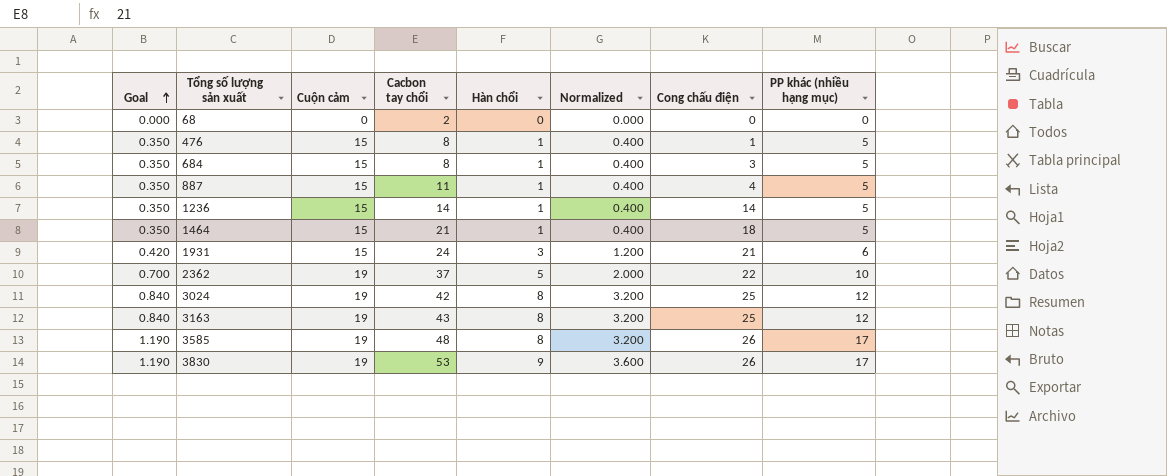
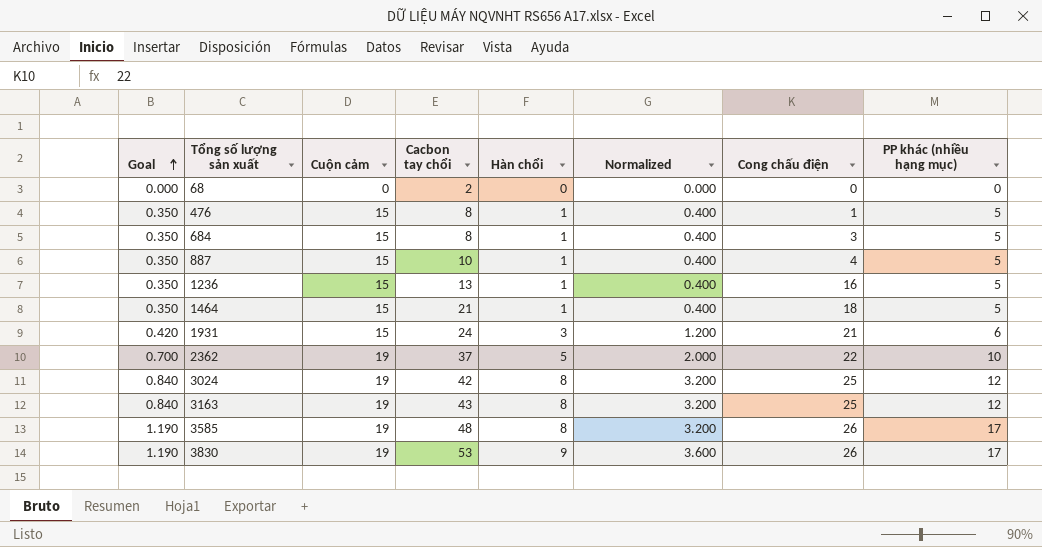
887 | Cacbon tay chổi: 11 -> 10
1236 | Cacbon tay chổi: 14 -> 13
1236 | Cong chấu điện: 14 -> 16

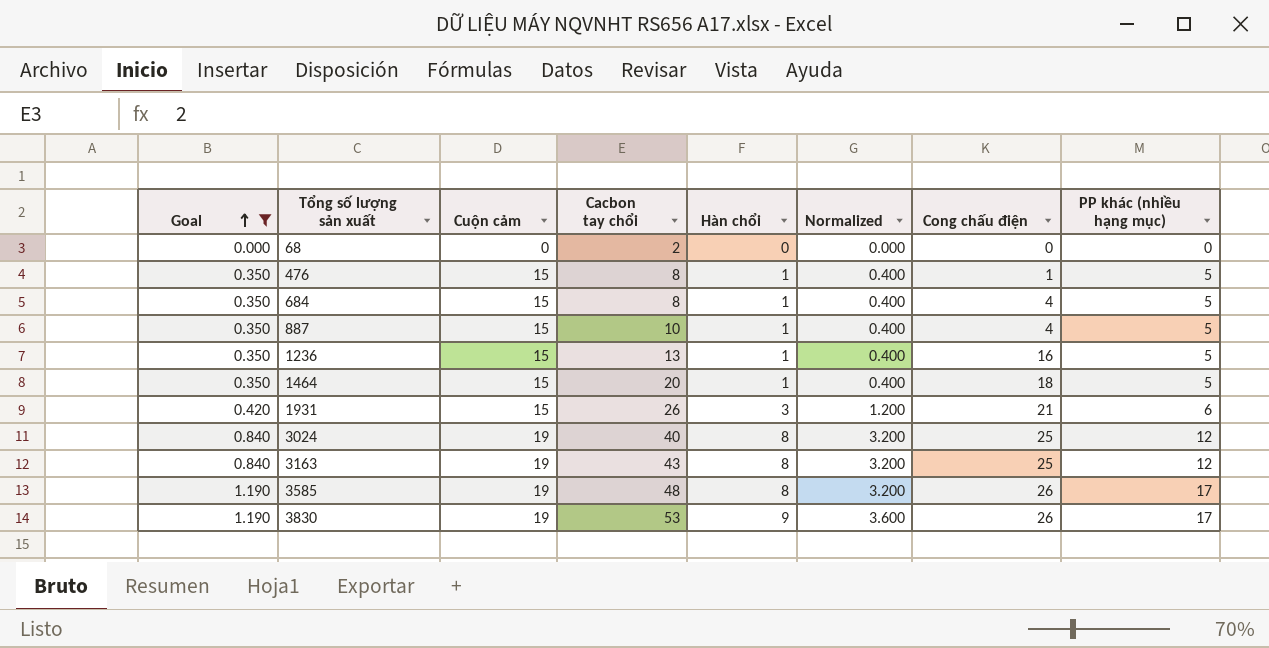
filter: none -> Goal != 0.700
684 | Cong chấu điện: 3 -> 4
1464 | Cacbon tay chổi: 21 -> 20
1931 | Cacbon tay chổi: 24 -> 26
3024 | Cacbon tay chổi: 42 -> 40

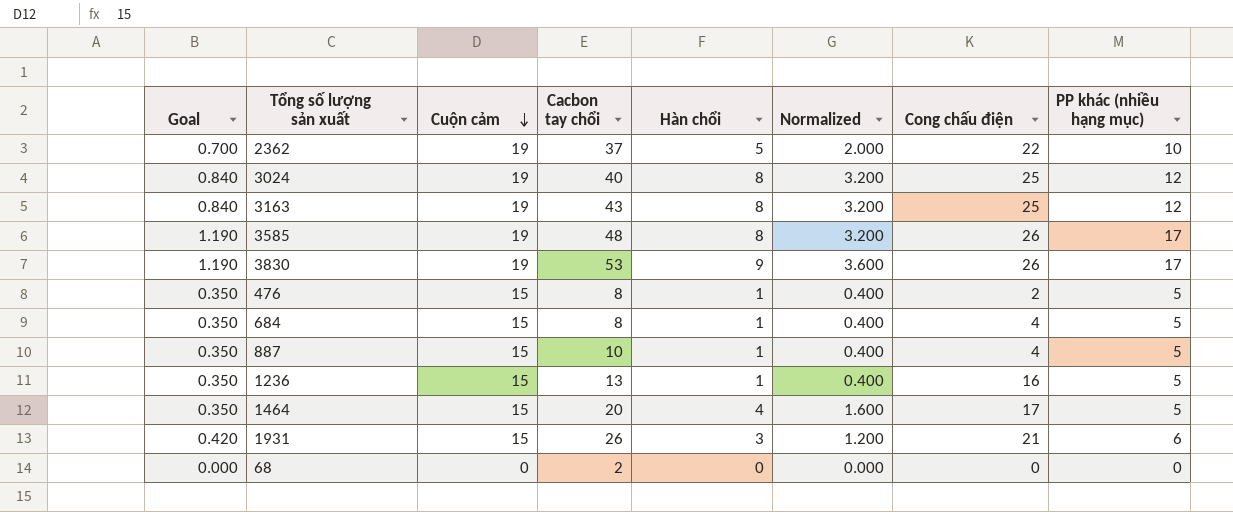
filter: Goal != 0.700 -> none
row order: Goal ascending -> Cuộn cảm descending
476 | Cong chấu điện: 1 -> 2
1464 | Hàn chổi: 1 -> 4
1464 | Normalized: 0.400 -> 1.600
1464 | Cong chấu điện: 18 -> 17

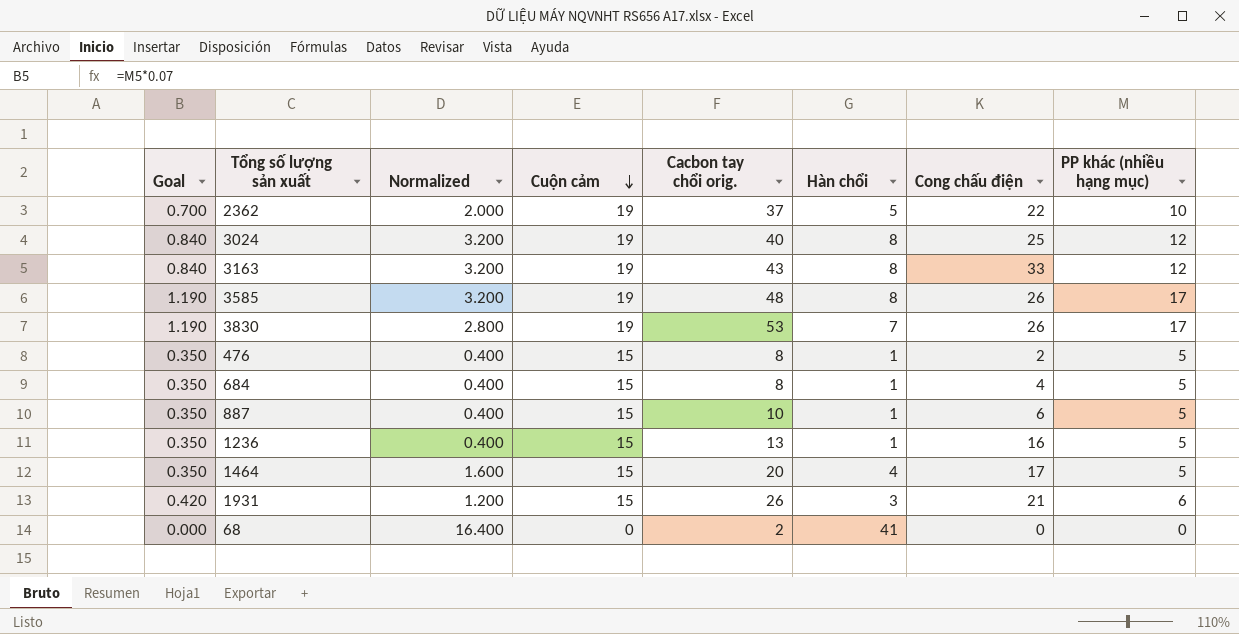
column Normalized | position: 6 -> 3
column name: Cacbon tay chổi -> Cacbon tay chổi orig.
3163 | Cong chấu điện: 25 -> 33
3830 | Normalized: 3.600 -> 2.800
3830 | Hàn chổi: 9 -> 7
887 | Cong chấu điện: 4 -> 6
68 | Normalized: 0.000 -> 16.400
68 | Hàn chổi: 0 -> 41

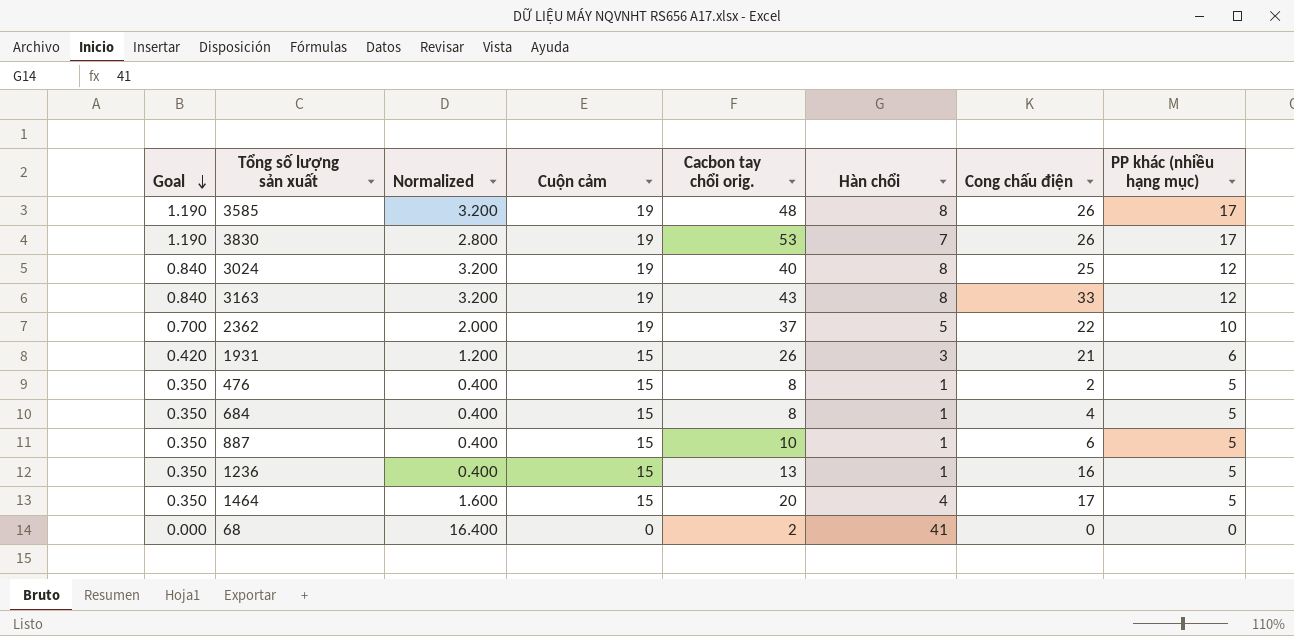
row order: Cuộn cảm descending -> Goal descending

